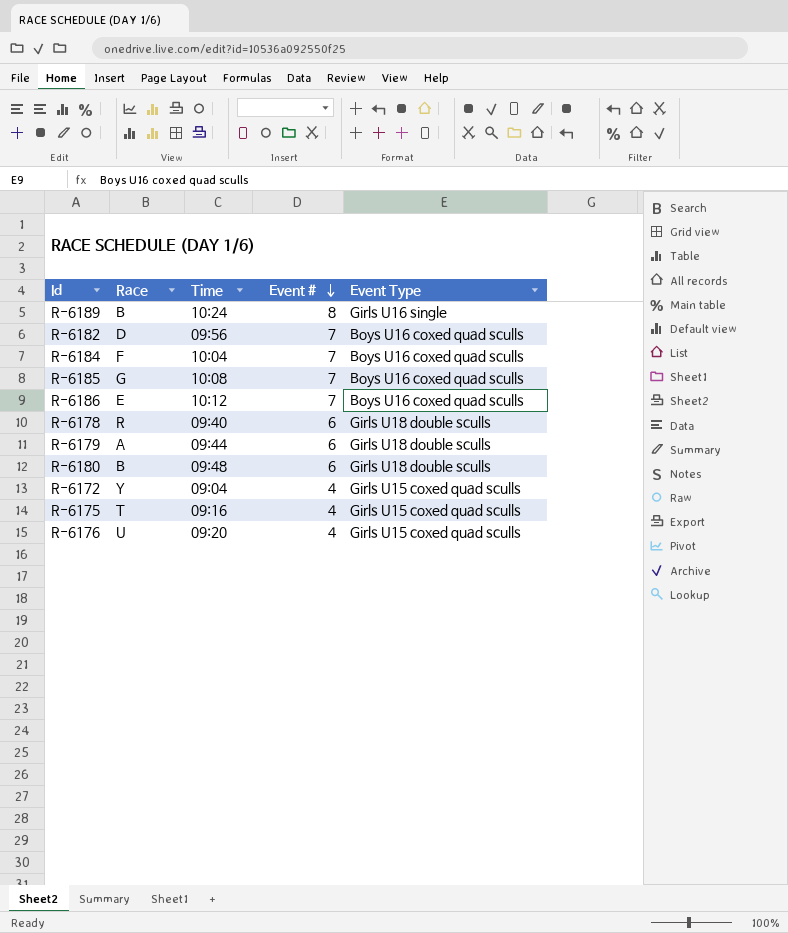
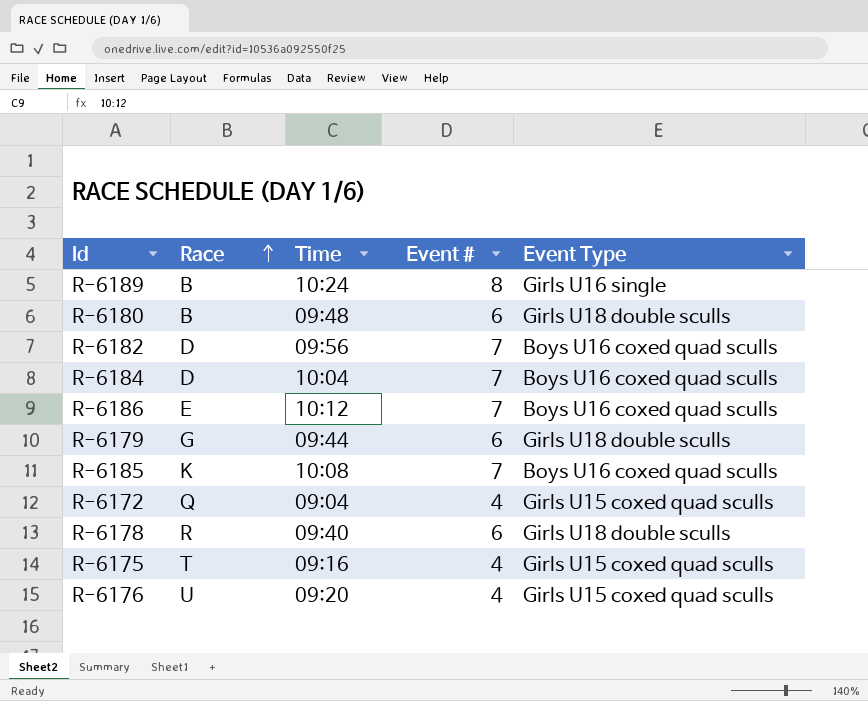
row order: Event # descending -> Race ascending
R-6184 | Race: F -> D
R-6179 | Race: A -> G
R-6185 | Race: G -> K
R-6172 | Race: Y -> Q

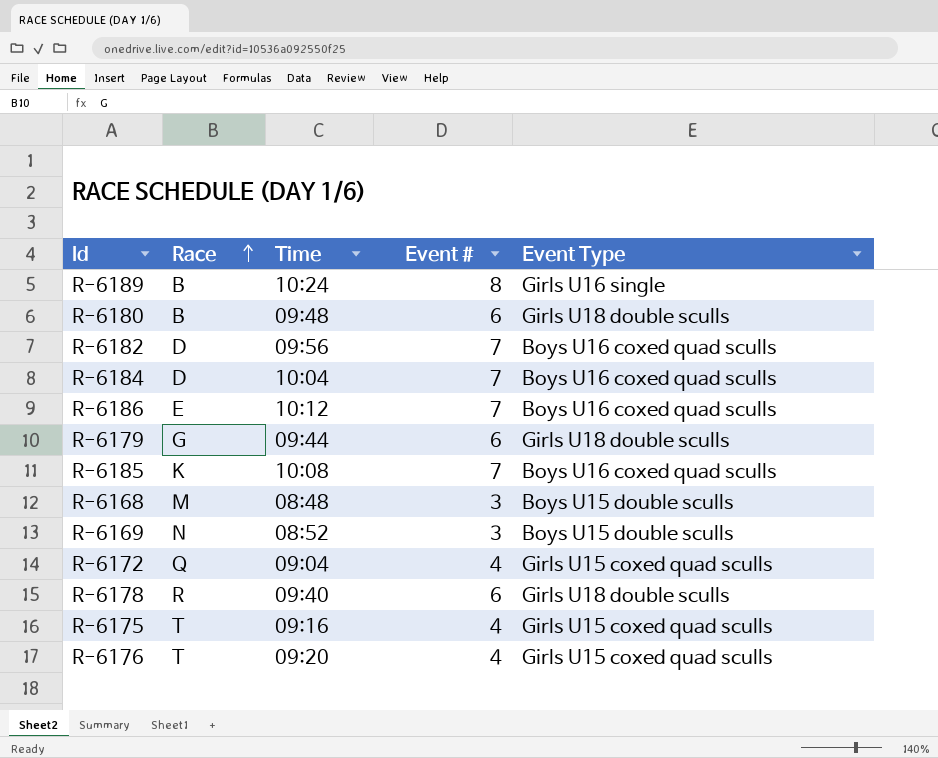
row R-6168: none -> M | 08:48 | 3 | Boys U15 double sculls
row R-6169: none -> N | 08:52 | 3 | Boys U15 double sculls
R-6176 | Race: U -> T

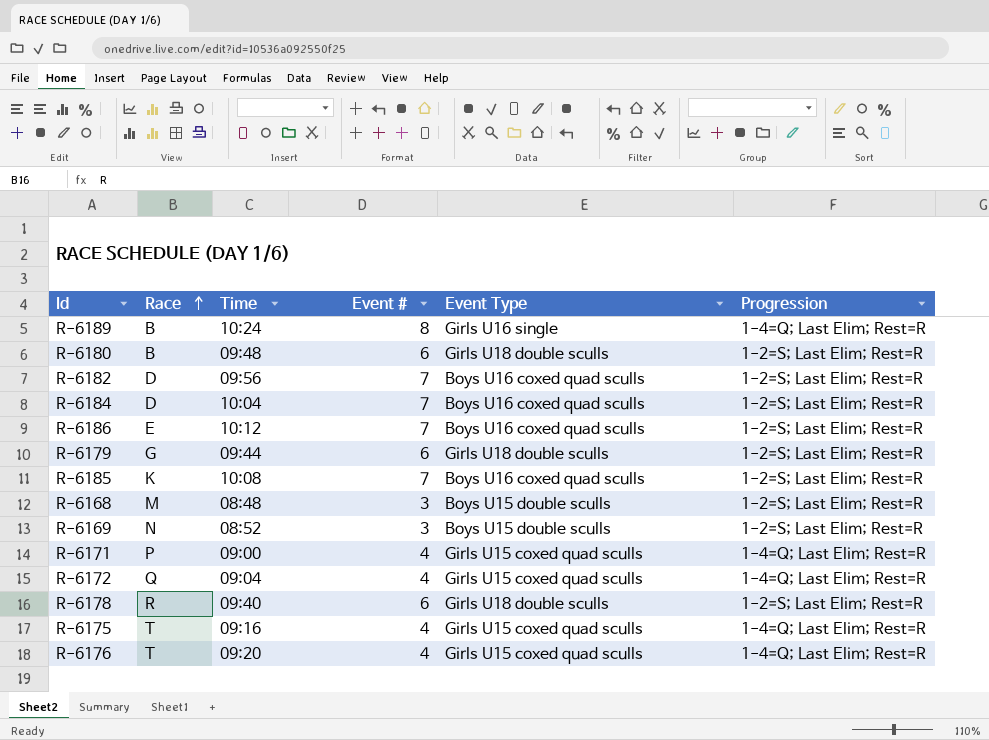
column Progression | position: none -> 6
row R-6171: none -> P | 09:00 | 4 | Girls U15 coxed quad sculls | 1-4=Q; Last Elim; Rest=R

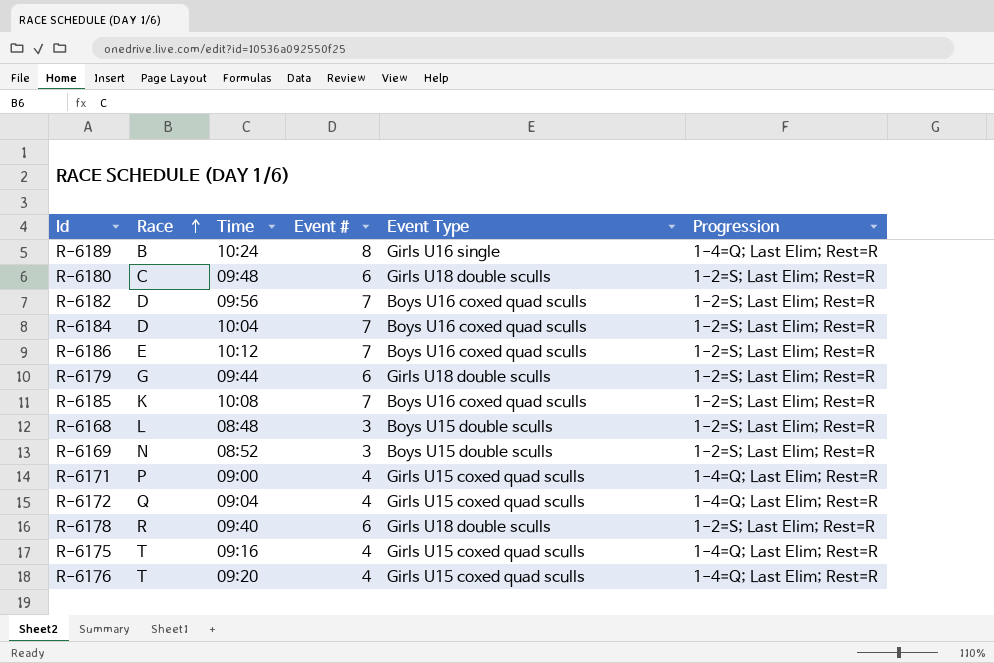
R-6180 | Race: B -> C
R-6168 | Race: M -> L

